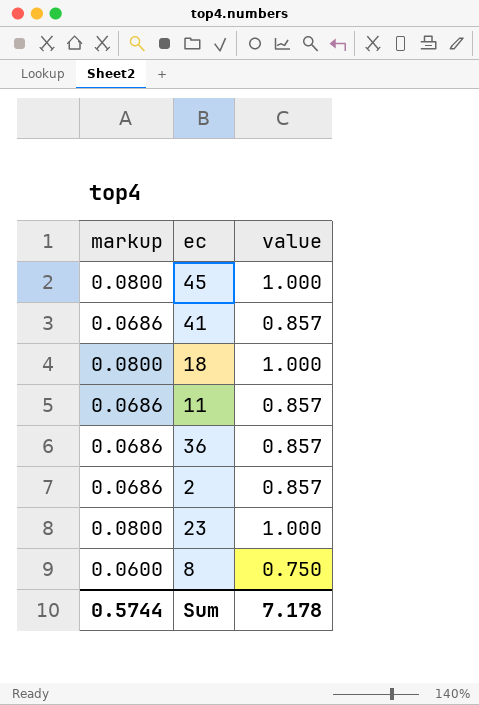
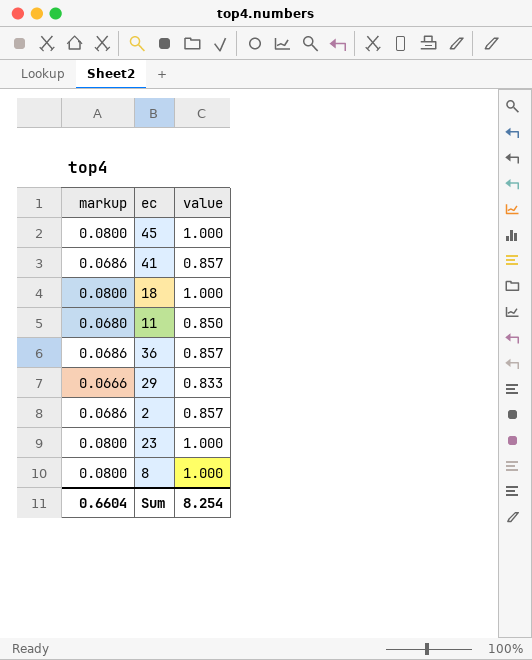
11 | markup: 0.0686 -> 0.0680
11 | value: 0.857 -> 0.850
row 29: none -> 0.0666 | 0.833
8 | markup: 0.0600 -> 0.0800
8 | value: 0.750 -> 1.000
Sum | markup: 0.5744 -> 0.6604
Sum | value: 7.178 -> 8.254

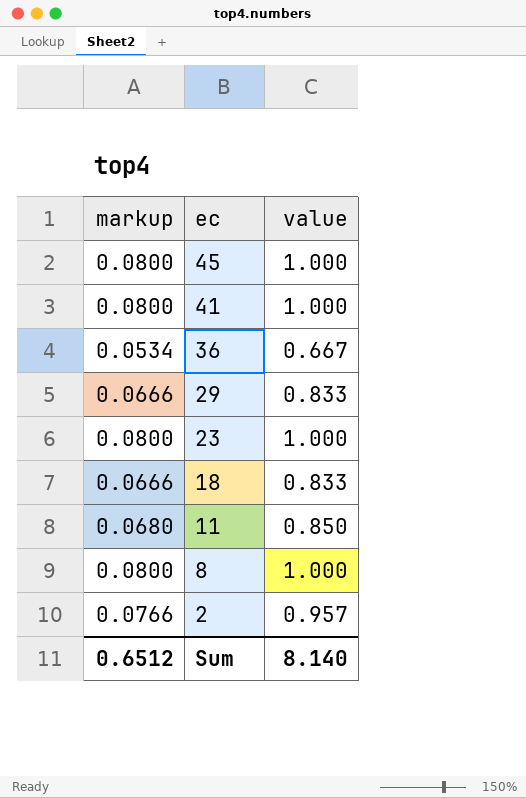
row order: none -> ec descending
41 | markup: 0.0686 -> 0.0800
41 | value: 0.857 -> 1.000
36 | markup: 0.0686 -> 0.0534
36 | value: 0.857 -> 0.667
18 | markup: 0.0800 -> 0.0666
18 | value: 1.000 -> 0.833
2 | markup: 0.0686 -> 0.0766
2 | value: 0.857 -> 0.957
Sum | markup: 0.6604 -> 0.6512
Sum | value: 8.254 -> 8.140

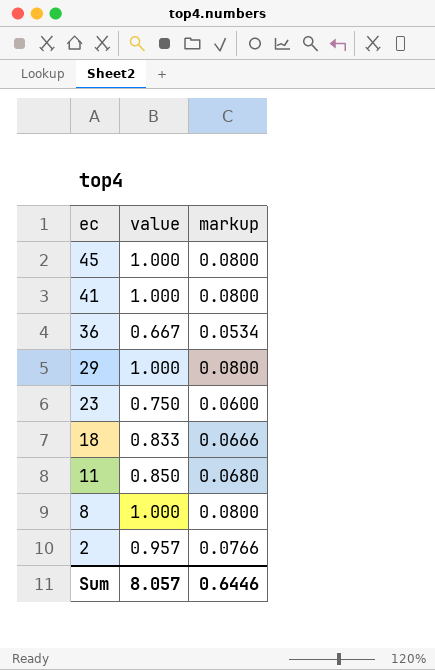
column markup | position: 1 -> 3
29 | value: 0.833 -> 1.000
29 | markup: 0.0666 -> 0.0800
23 | value: 1.000 -> 0.750
23 | markup: 0.0800 -> 0.0600
Sum | value: 8.140 -> 8.057
Sum | markup: 0.6512 -> 0.6446

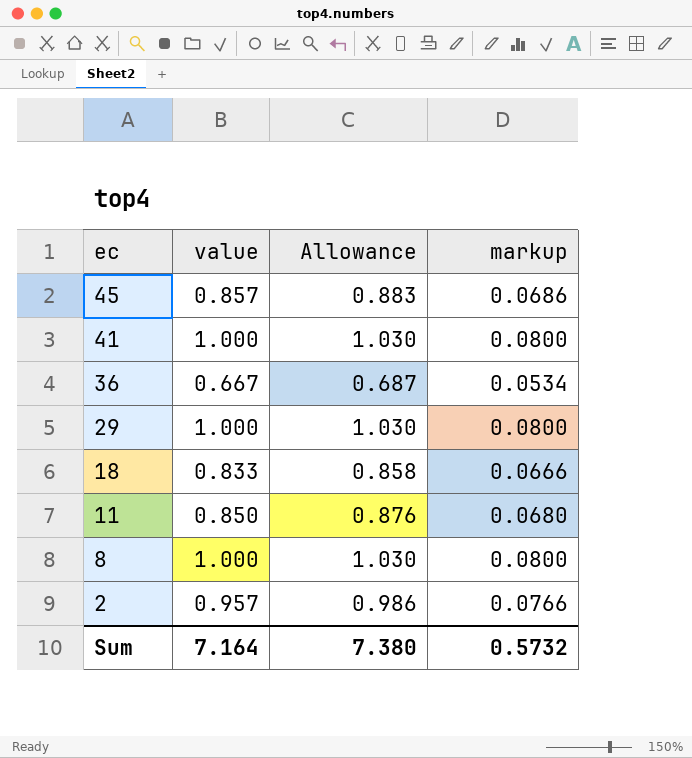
column Allowance | formula: none -> [value] * 1.03
row 23: 0.750 | 0.0600 -> none
45 | value: 1.000 -> 0.857
45 | markup: 0.0800 -> 0.0686
Sum | value: 8.057 -> 7.164
Sum | markup: 0.6446 -> 0.5732

